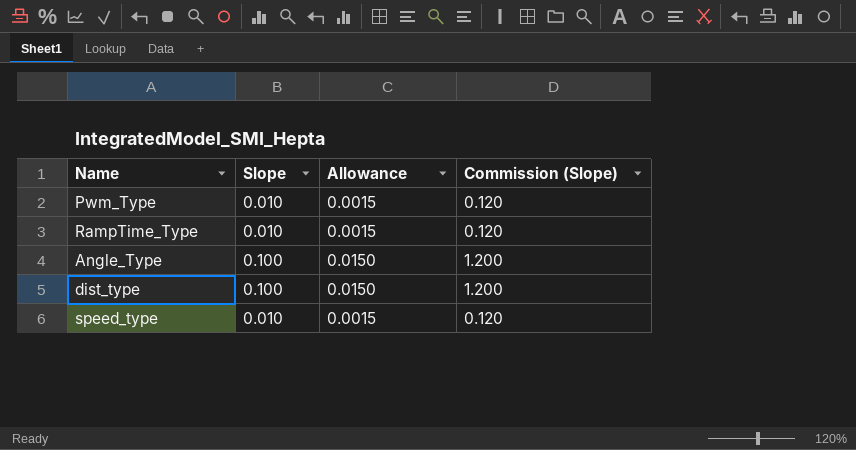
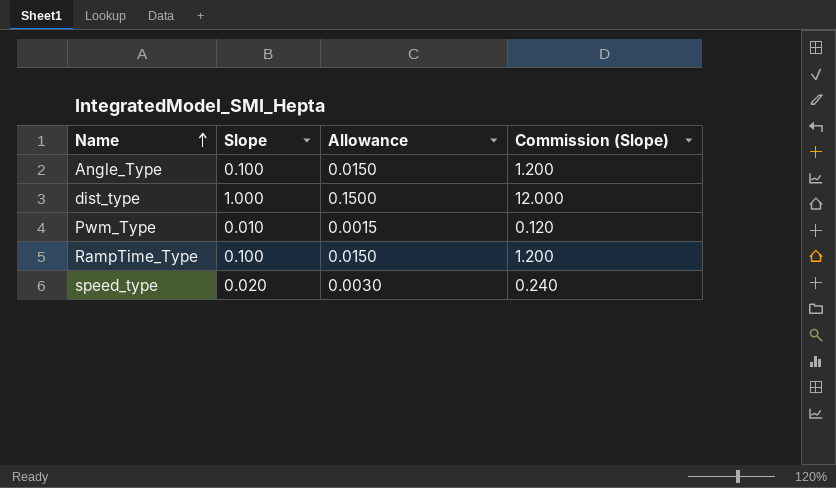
row order: none -> Name ascending
dist_type | Slope: 0.100 -> 1.000
dist_type | Allowance: 0.0150 -> 0.1500
dist_type | Commission (Slope): 1.200 -> 12.000
RampTime_Type | Slope: 0.010 -> 0.100
RampTime_Type | Allowance: 0.0015 -> 0.0150
RampTime_Type | Commission (Slope): 0.120 -> 1.200
speed_type | Slope: 0.010 -> 0.020
speed_type | Allowance: 0.0015 -> 0.0030
speed_type | Commission (Slope): 0.120 -> 0.240

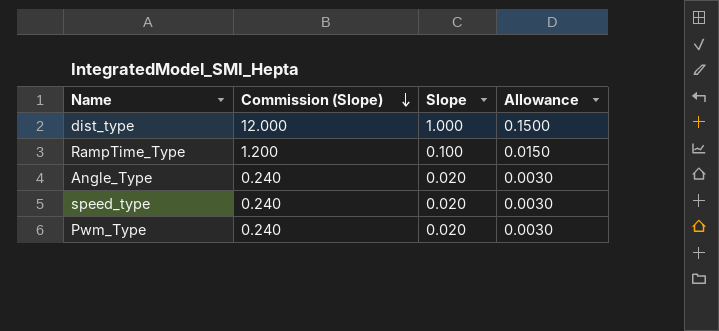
row order: Name ascending -> Commission (Slope) descending
column Commission (Slope) | position: 4 -> 2
Angle_Type | Commission (Slope): 1.200 -> 0.240
Angle_Type | Slope: 0.100 -> 0.020
Angle_Type | Allowance: 0.0150 -> 0.0030
Pwm_Type | Commission (Slope): 0.120 -> 0.240
Pwm_Type | Slope: 0.010 -> 0.020
Pwm_Type | Allowance: 0.0015 -> 0.0030

